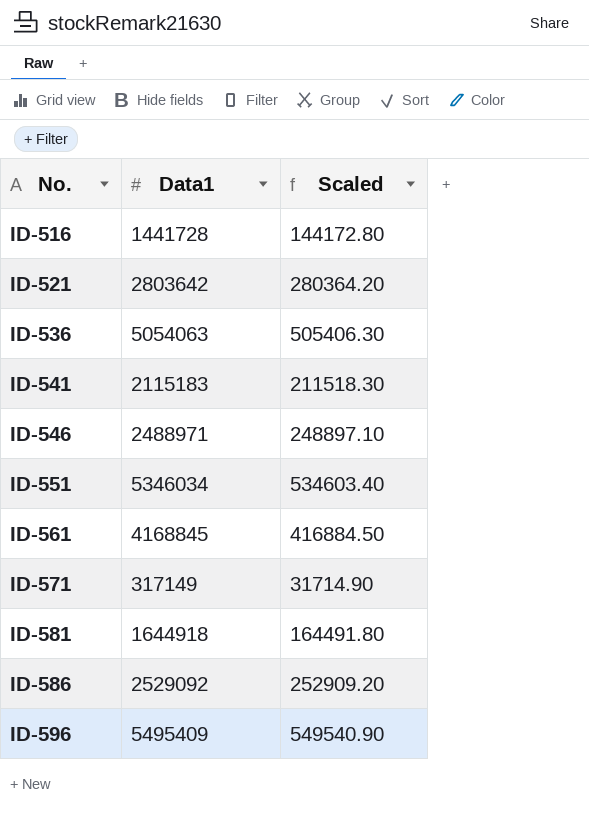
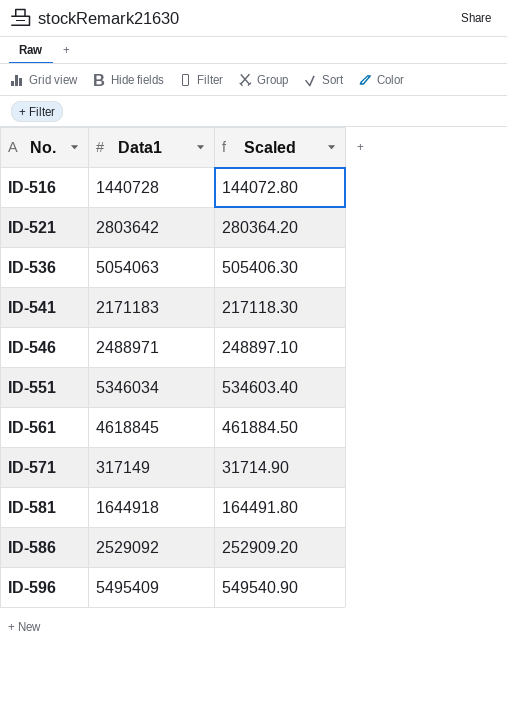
ID-516 | Data1: 1441728 -> 1440728
ID-516 | Scaled: 144172.80 -> 144072.80
ID-541 | Data1: 2115183 -> 2171183
ID-541 | Scaled: 211518.30 -> 217118.30
ID-561 | Data1: 4168845 -> 4618845
ID-561 | Scaled: 416884.50 -> 461884.50

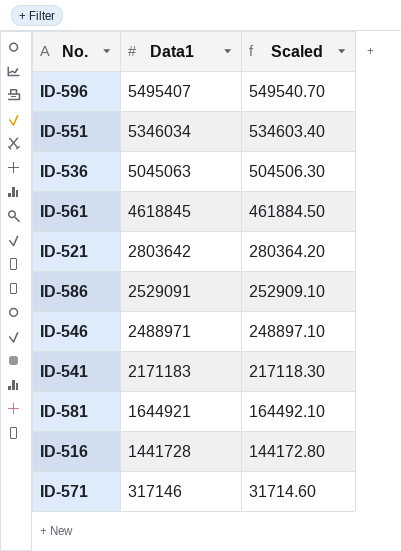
row order: No. ascending -> Data1 descending
ID-596 | Data1: 5495409 -> 5495407
ID-596 | Scaled: 549540.90 -> 549540.70
ID-536 | Data1: 5054063 -> 5045063
ID-536 | Scaled: 505406.30 -> 504506.30
ID-586 | Data1: 2529092 -> 2529091
ID-586 | Scaled: 252909.20 -> 252909.10
ID-581 | Data1: 1644918 -> 1644921
ID-581 | Scaled: 164491.80 -> 164492.10
ID-516 | Data1: 1440728 -> 1441728
ID-516 | Scaled: 144072.80 -> 144172.80
ID-571 | Data1: 317149 -> 317146
ID-571 | Scaled: 31714.90 -> 31714.60

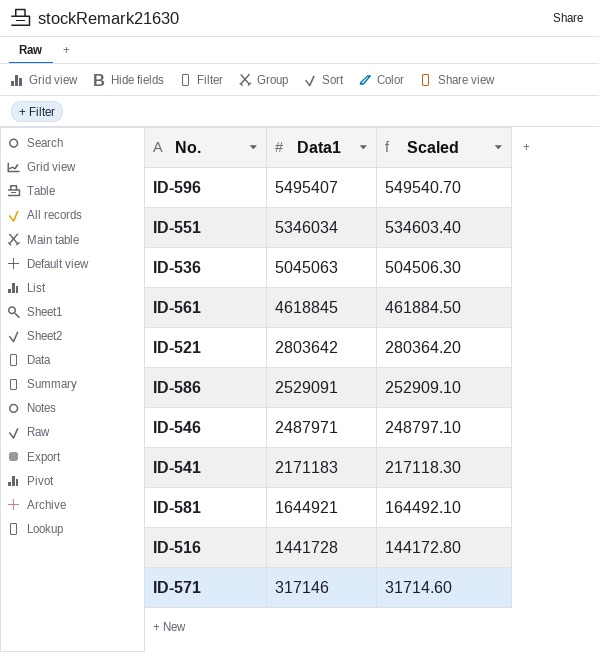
ID-546 | Data1: 2488971 -> 2487971
ID-546 | Scaled: 248897.10 -> 248797.10

